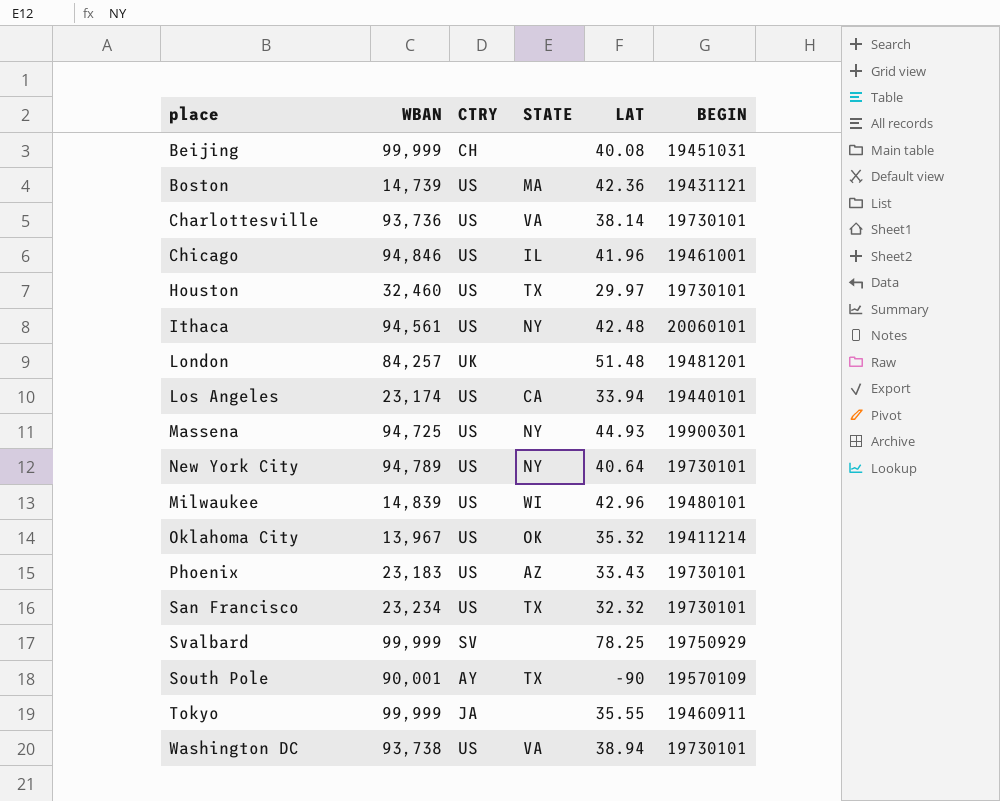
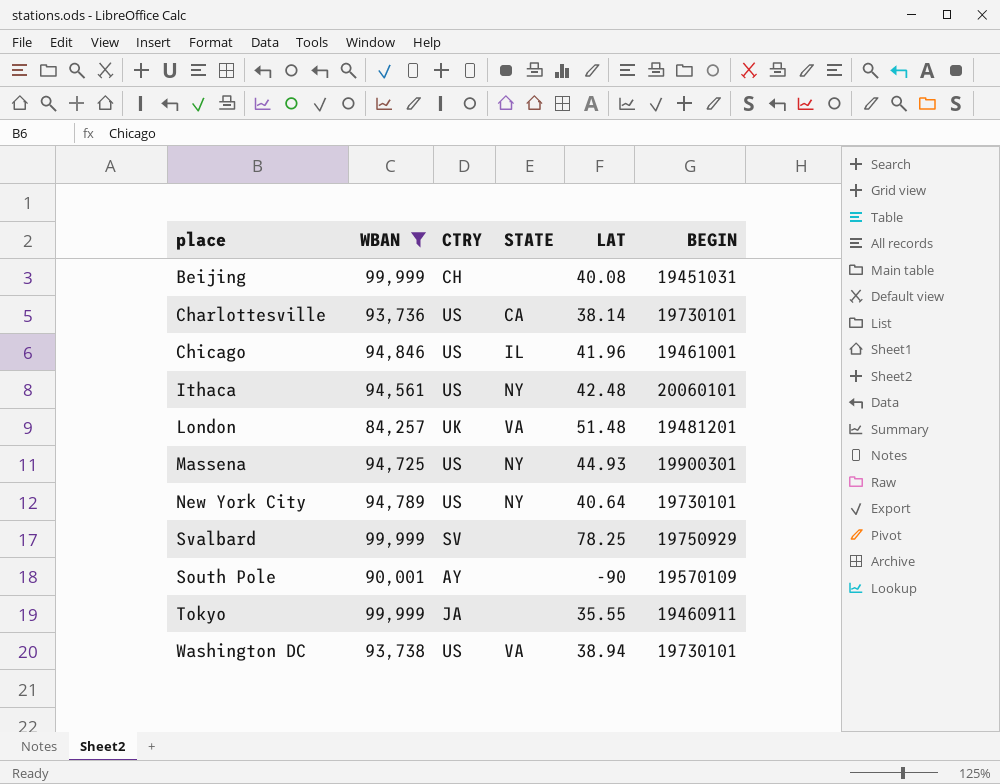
filter: none -> WBAN >= 84,257
Charlottesville | STATE: VA -> CA
London | STATE: none -> VA
South Pole | STATE: TX -> none

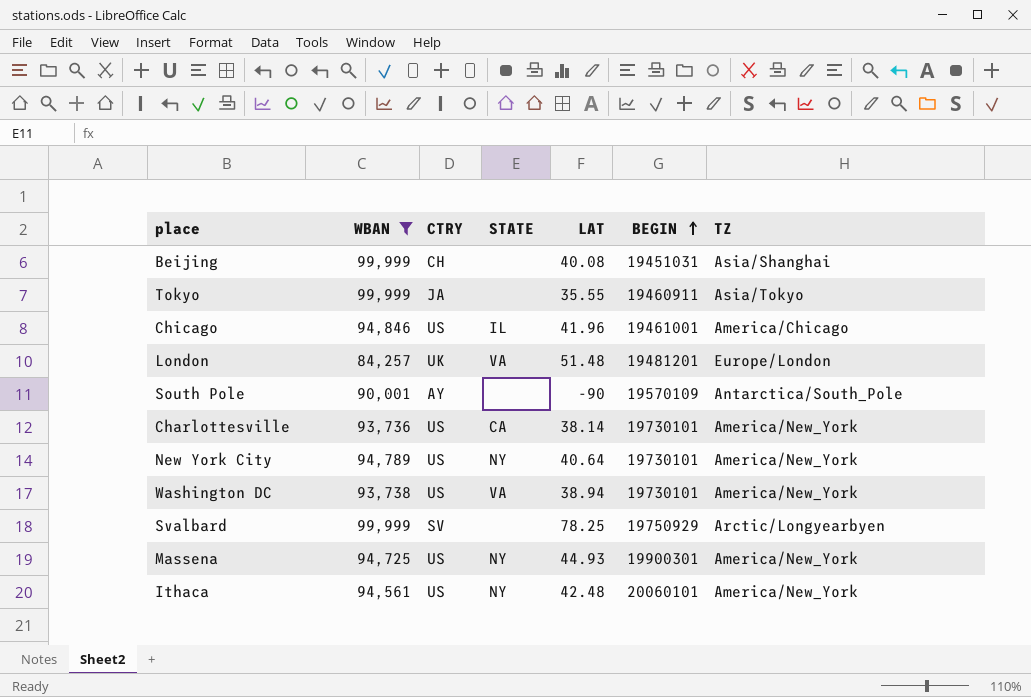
row order: none -> BEGIN ascending
column TZ | position: none -> 7

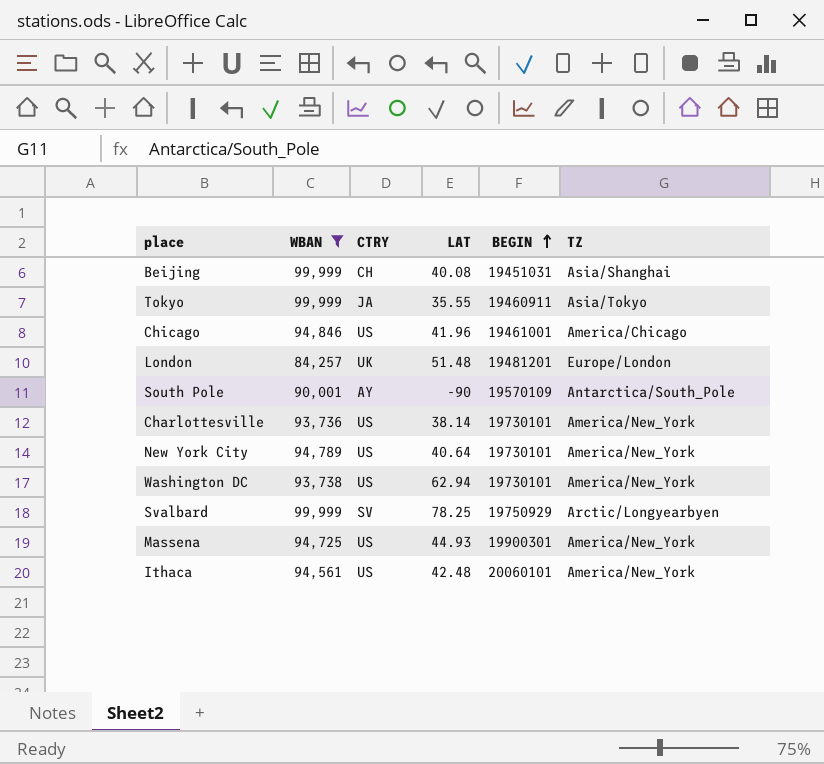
column STATE | position: 4 -> none
Washington DC | LAT: 38.94 -> 62.94

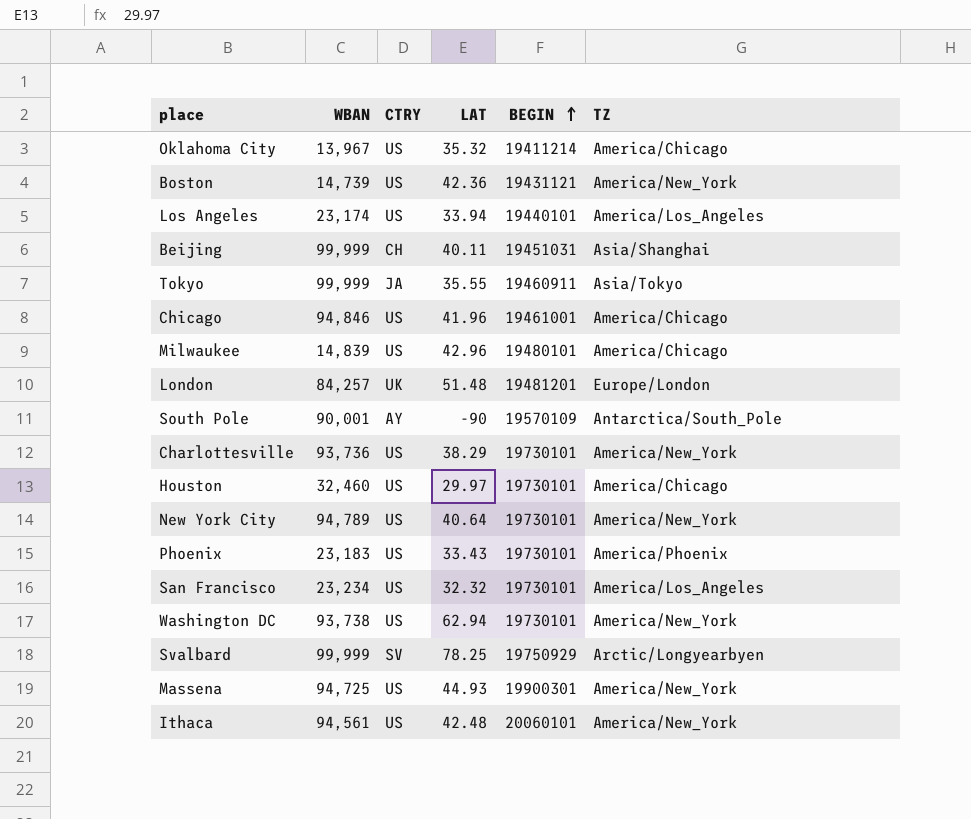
filter: WBAN >= 84,257 -> none
Beijing | LAT: 40.08 -> 40.11
Charlottesville | LAT: 38.14 -> 38.29

